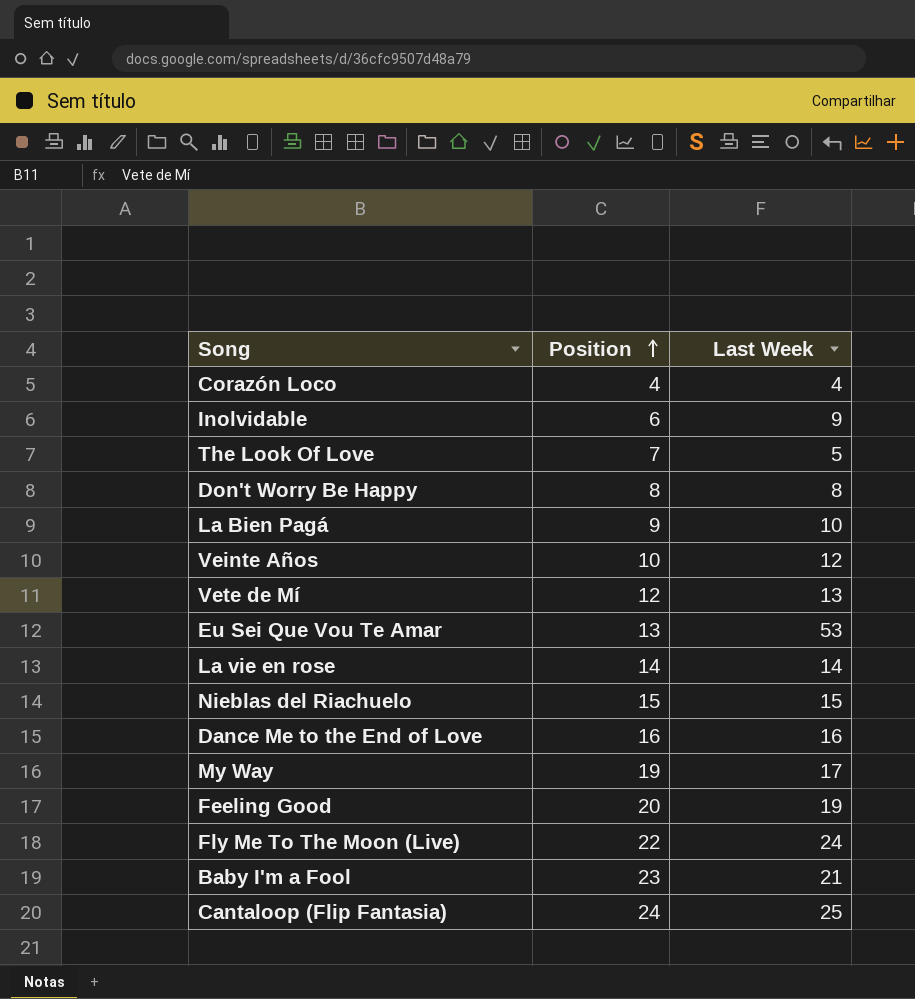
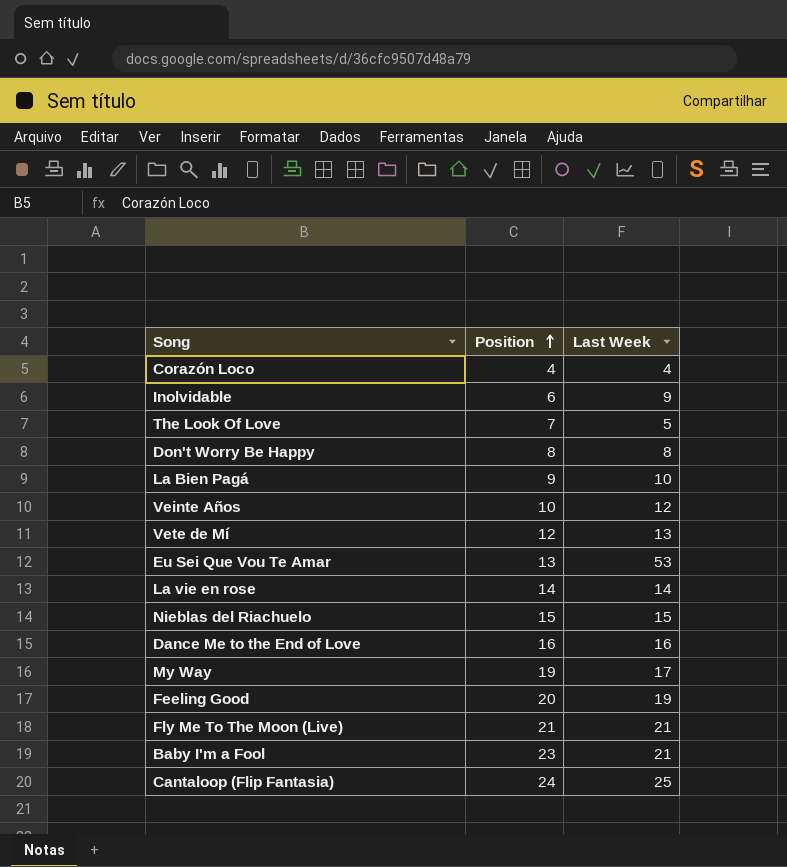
Fly Me To The Moon (Live) | Position: 22 -> 21
Fly Me To The Moon (Live) | Last Week: 24 -> 21

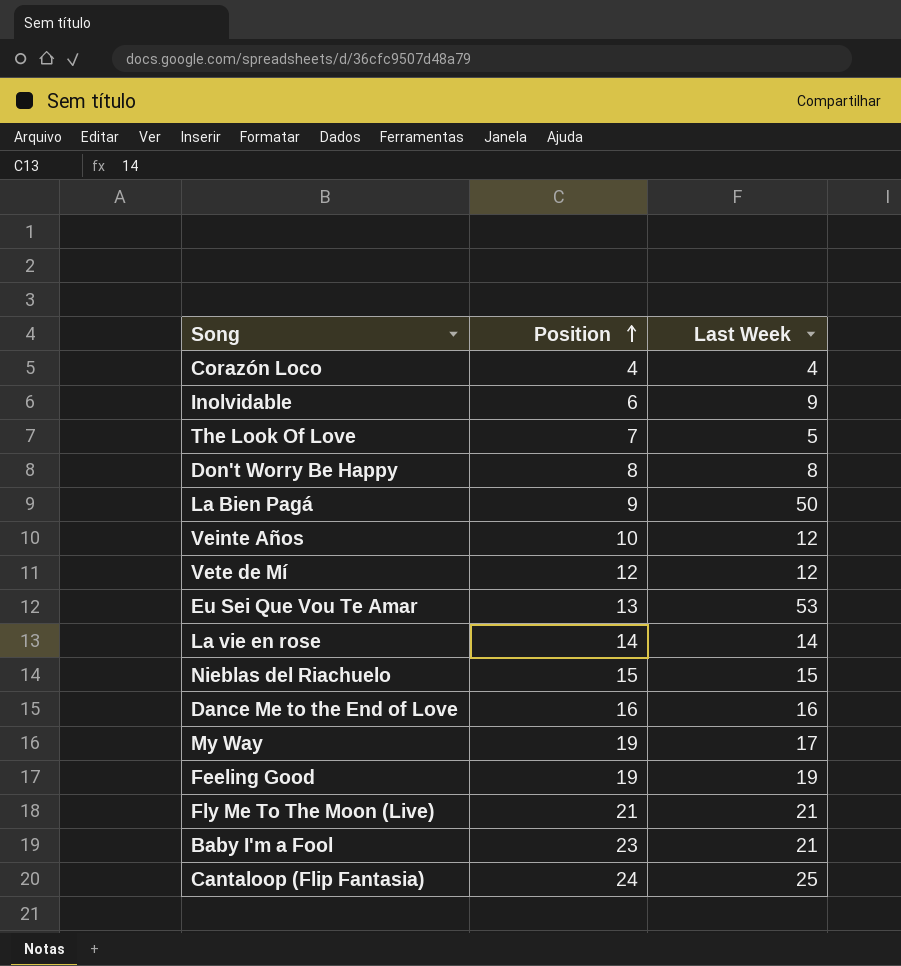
La Bien Pagá | Last Week: 10 -> 50
Vete de Mí | Last Week: 13 -> 12
Feeling Good | Position: 20 -> 19

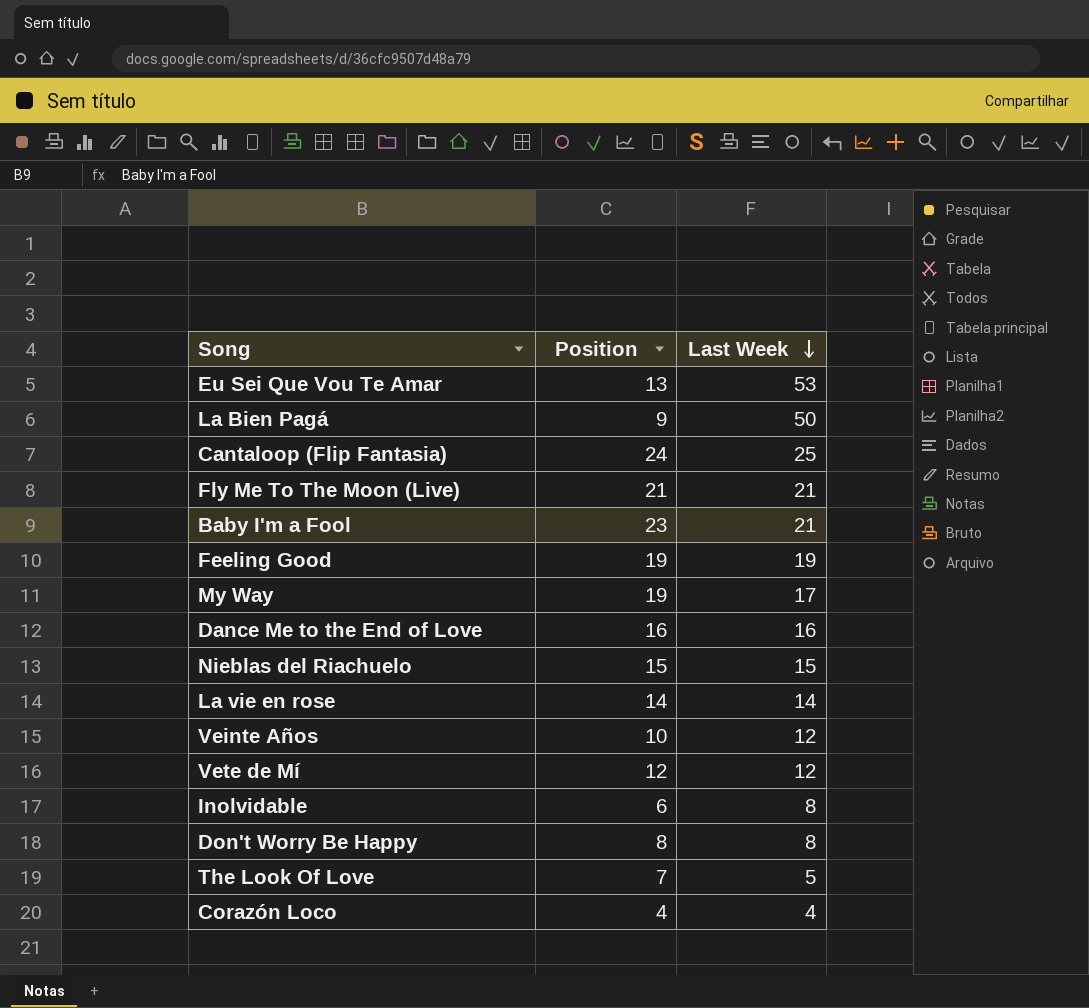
row order: Position ascending -> Last Week descending
Inolvidable | Last Week: 9 -> 8

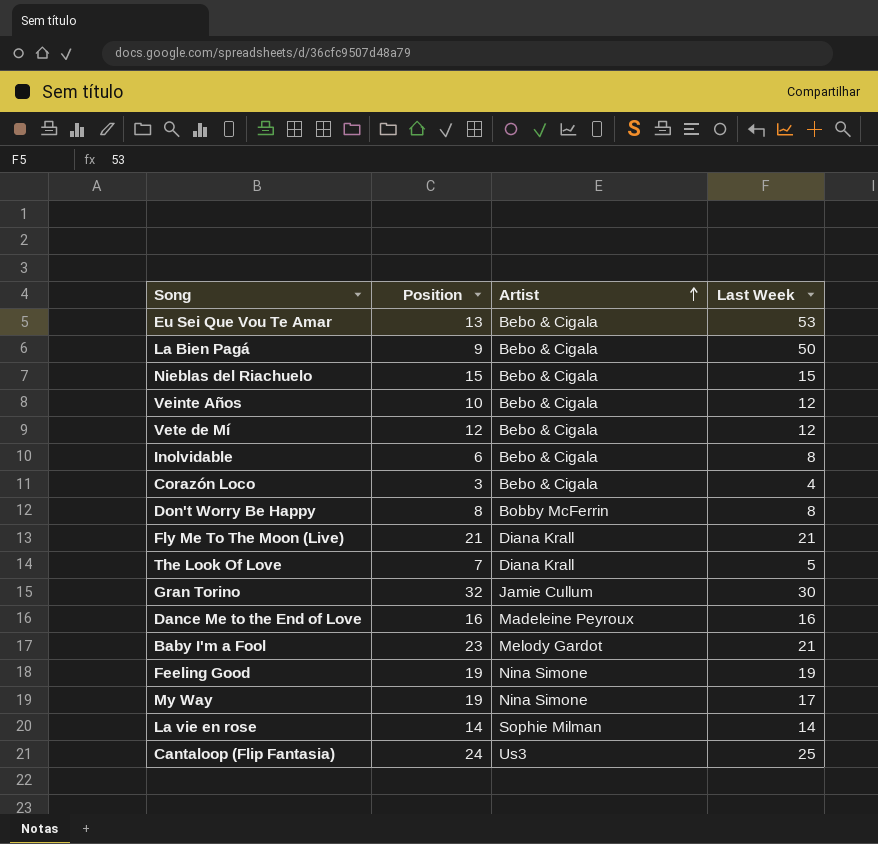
row order: Last Week descending -> Artist ascending
column Artist | position: none -> 3
Corazón Loco | Position: 4 -> 3
row Gran Torino: none -> 32 | Jamie Cullum | 30

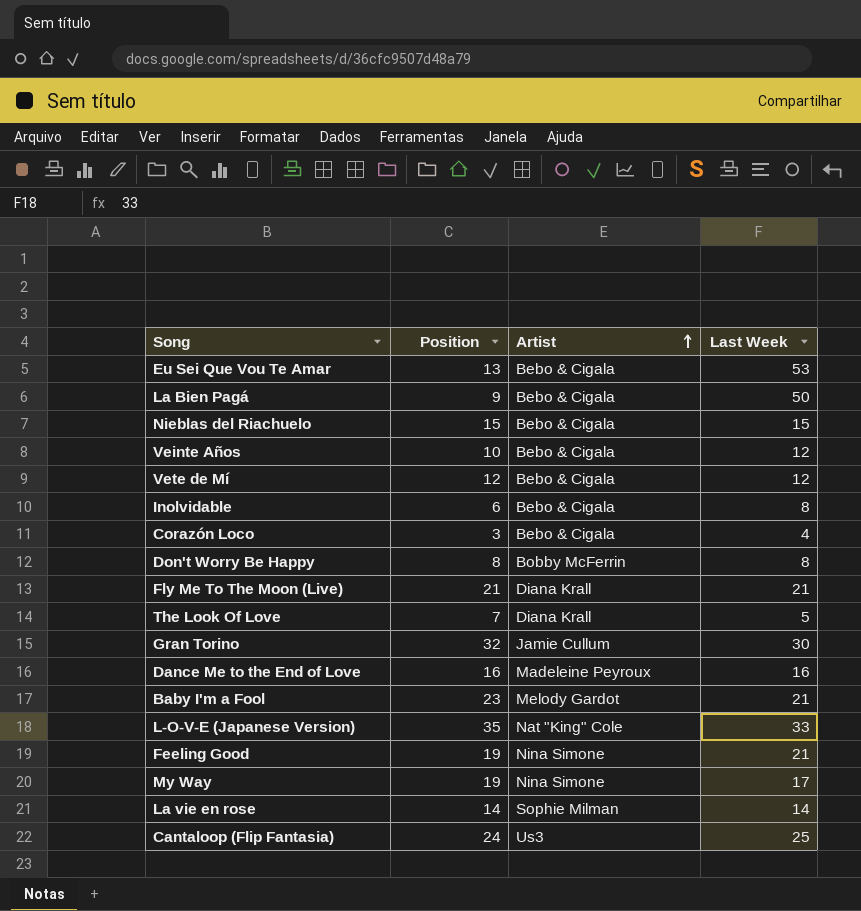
row L-O-V-E (Japanese Version): none -> 35 | Nat "King" Cole | 33
Feeling Good | Last Week: 19 -> 21

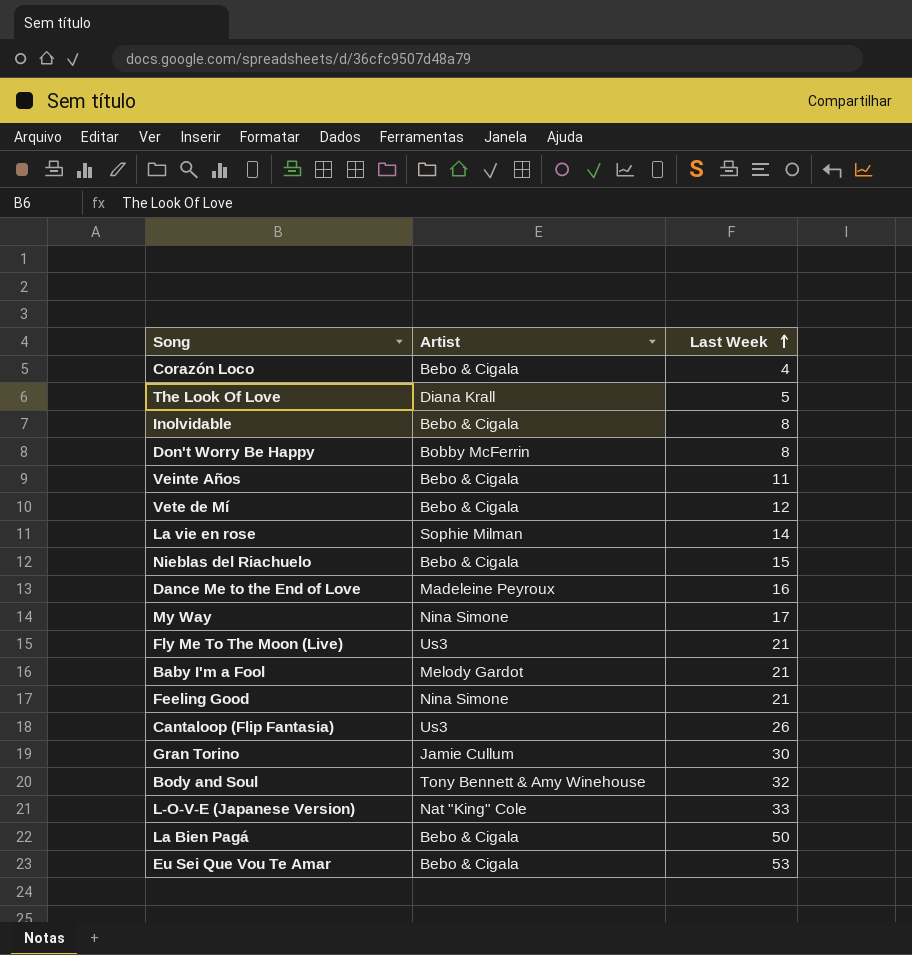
row order: Artist ascending -> Last Week ascending
column Position | position: 2 -> none
Veinte Años | Last Week: 12 -> 11
Fly Me To The Moon (Live) | Artist: Diana Krall -> Us3
Cantaloop (Flip Fantasia) | Last Week: 25 -> 26
row Body and Soul: none -> Tony Bennett & Amy Winehouse | 32

